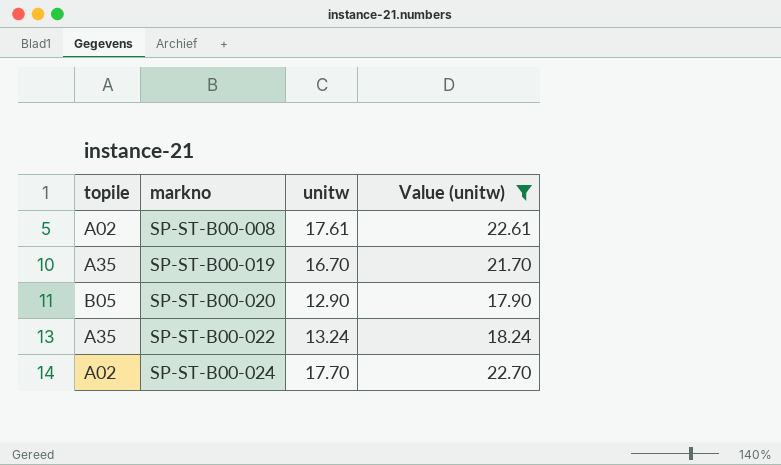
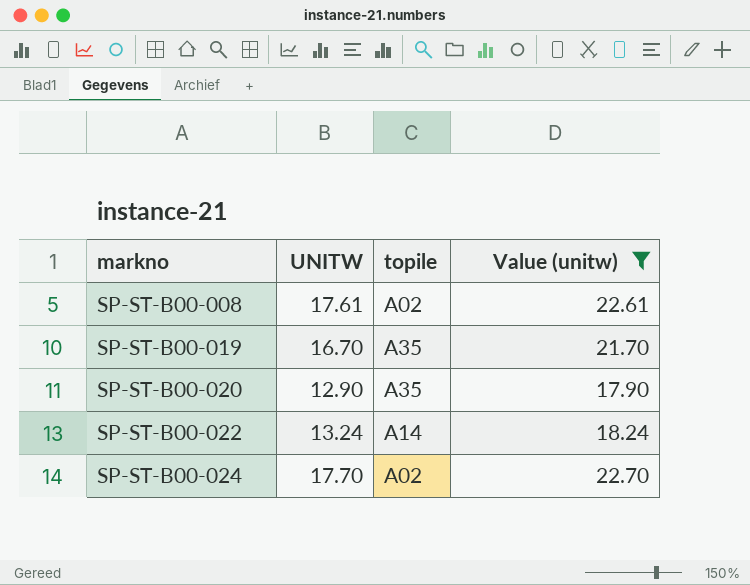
column name: unitw -> UNITW
column topile | position: 1 -> 3
SP-ST-B00-020 | topile: B05 -> A35
SP-ST-B00-022 | topile: A35 -> A14

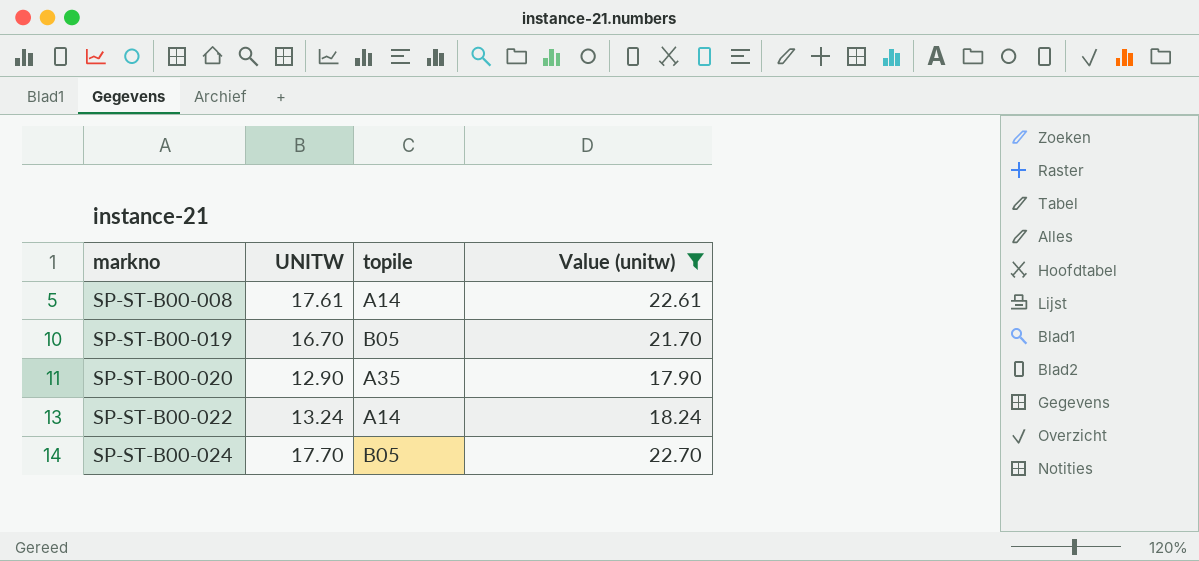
SP-ST-B00-008 | topile: A02 -> A14
SP-ST-B00-019 | topile: A35 -> B05
SP-ST-B00-024 | topile: A02 -> B05

